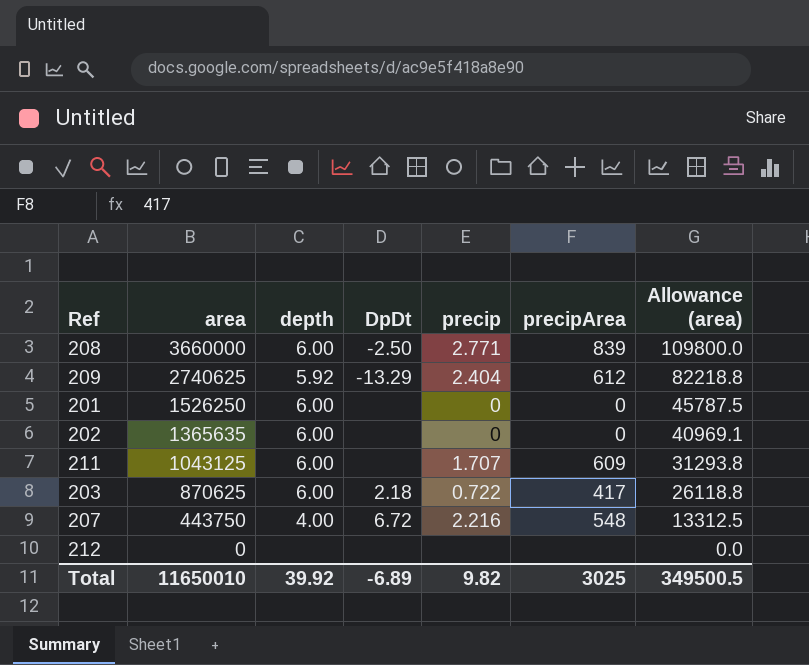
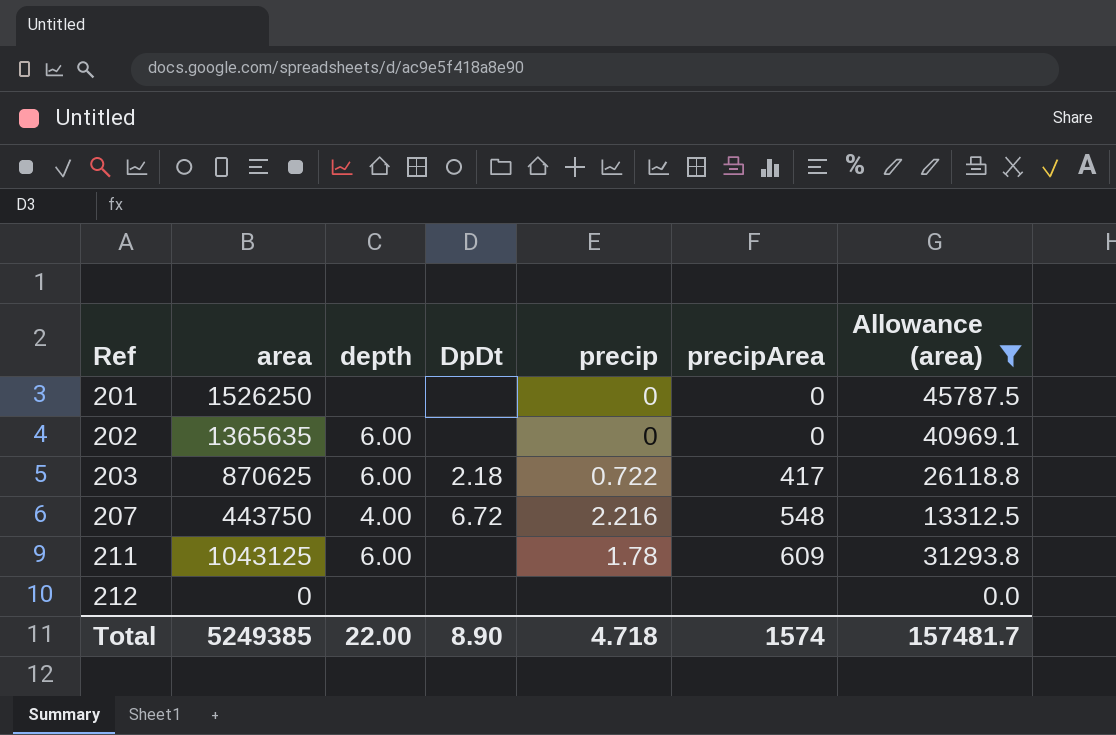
filter: none -> Allowance (area) <= 45787.5
row order: area descending -> Ref ascending
201 | depth: 6.00 -> none
211 | precip: 1.707 -> 1.78
Total | area: 11650010 -> 5249385
Total | depth: 39.92 -> 22.00
Total | DpDt: -6.89 -> 8.90
Total | precip: 9.82 -> 4.718
Total | precipArea: 3025 -> 1574
Total | Allowance (area): 349500.5 -> 157481.7

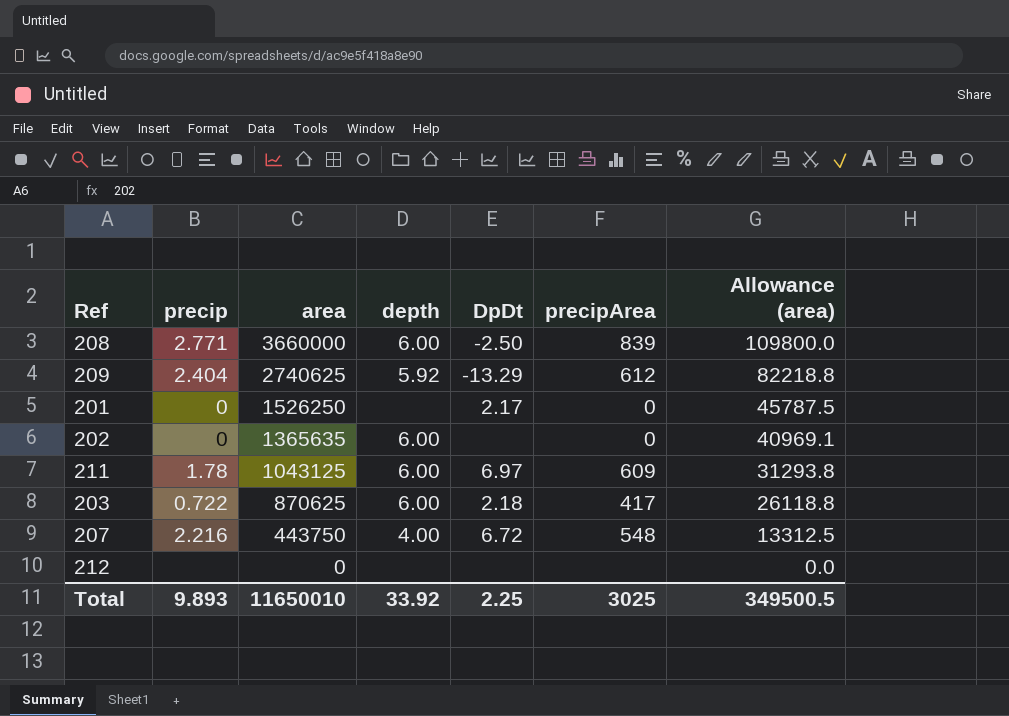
filter: Allowance (area) <= 45787.5 -> none
row order: Ref ascending -> area descending
column precip | position: 5 -> 2
201 | DpDt: none -> 2.17
211 | DpDt: none -> 6.97
Total | precip: 4.718 -> 9.893
Total | area: 5249385 -> 11650010
Total | depth: 22.00 -> 33.92
Total | DpDt: 8.90 -> 2.25
Total | precipArea: 1574 -> 3025
Total | Allowance (area): 157481.7 -> 349500.5

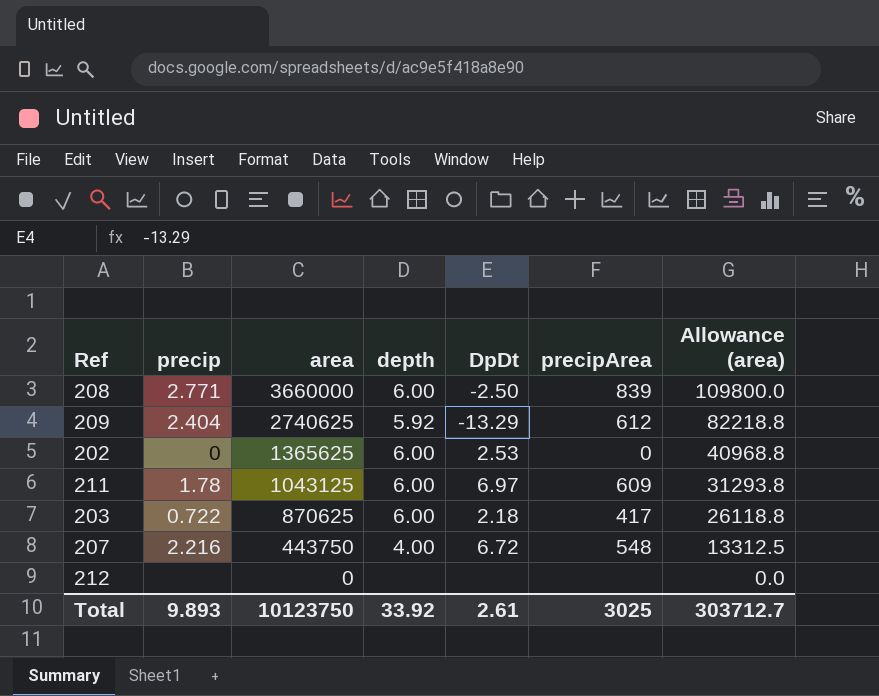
row 201: 0 | 1526250 | none | 2.17 | 0 | 45787.5 -> none
202 | area: 1365635 -> 1365625
202 | DpDt: none -> 2.53
202 | Allowance (area): 40969.1 -> 40968.8
Total | area: 11650010 -> 10123750
Total | DpDt: 2.25 -> 2.61
Total | Allowance (area): 349500.5 -> 303712.7

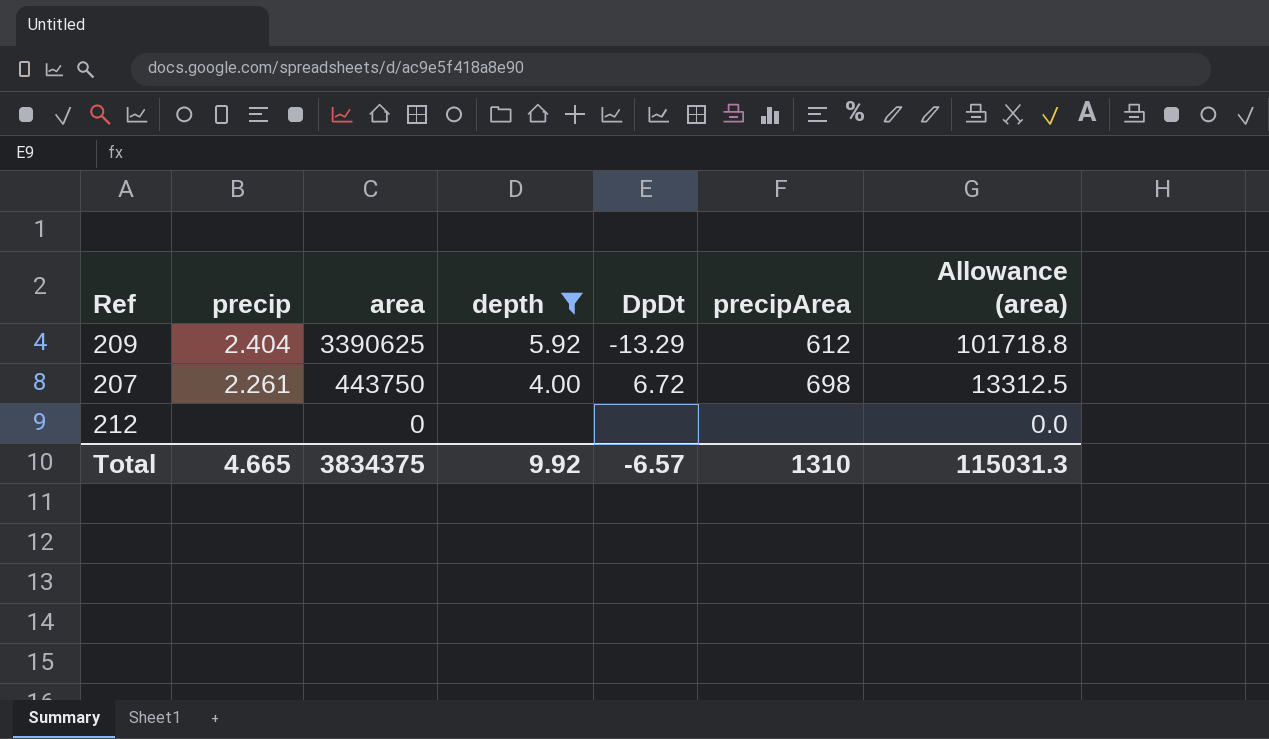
filter: none -> depth != 6.00
209 | area: 2740625 -> 3390625
209 | Allowance (area): 82218.8 -> 101718.8
207 | precip: 2.216 -> 2.261
207 | precipArea: 548 -> 698
Total | precip: 9.893 -> 4.665
Total | area: 10123750 -> 3834375
Total | depth: 33.92 -> 9.92
Total | DpDt: 2.61 -> -6.57
Total | precipArea: 3025 -> 1310
Total | Allowance (area): 303712.7 -> 115031.3

